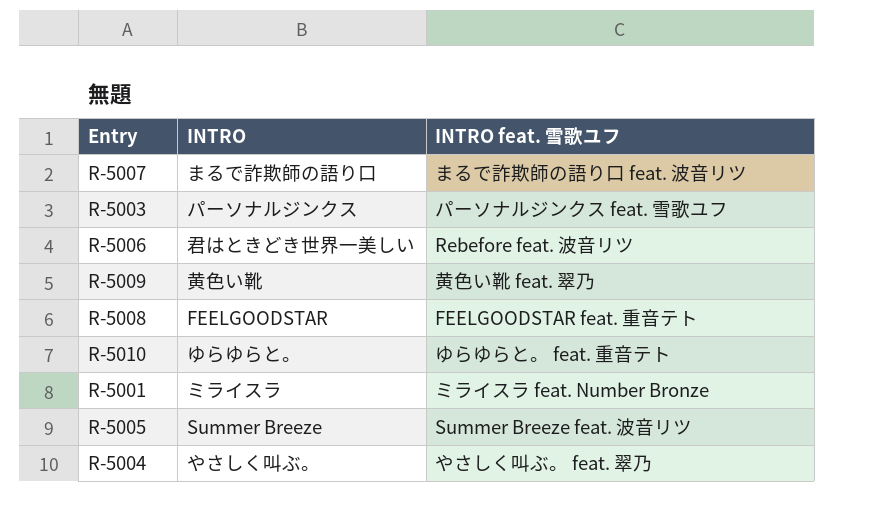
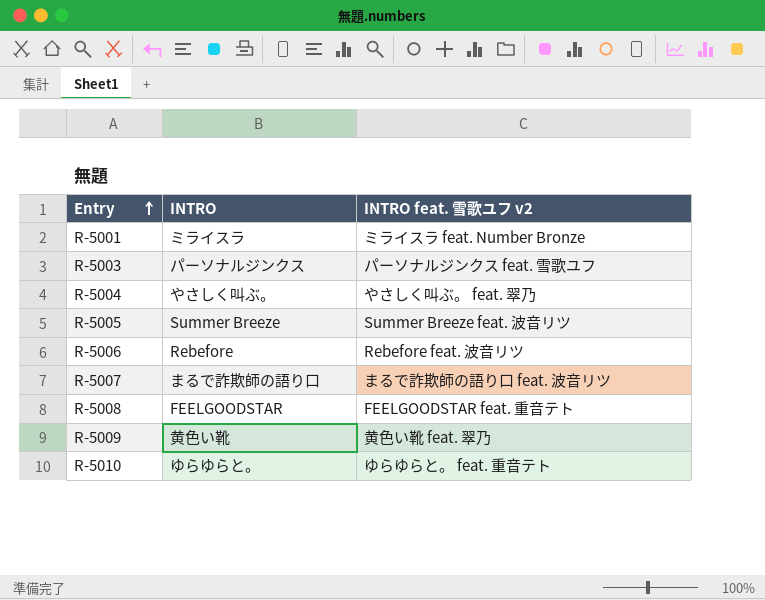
row order: none -> Entry ascending
column name: INTRO feat. 雪歌ユフ -> INTRO feat. 雪歌ユフ v2
R-5006 | INTRO: 君はときどき世界一美しい -> Rebefore

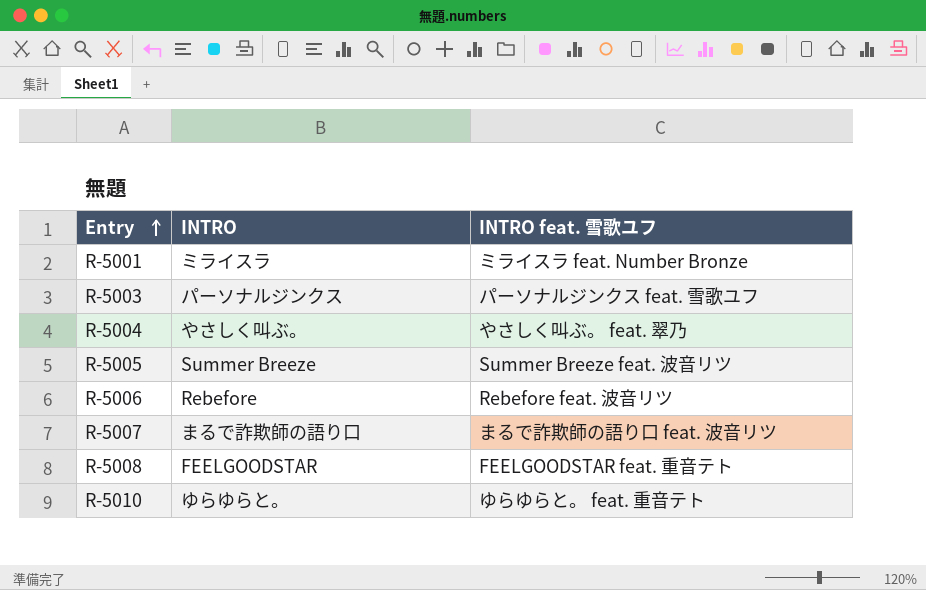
column name: INTRO feat. 雪歌ユフ v2 -> INTRO feat. 雪歌ユフ
row R-5009: 黄色い靴 | 黄色い靴 feat. 翠乃 -> none

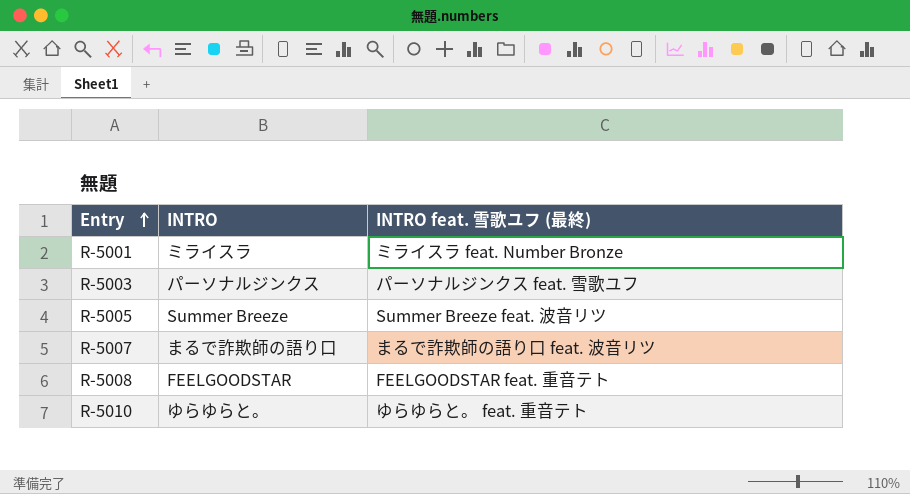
column name: INTRO feat. 雪歌ユフ -> INTRO feat. 雪歌ユフ (最終)
row R-5004: やさしく叫ぶ。 | やさしく叫ぶ。 feat. 翠乃 -> none
row R-5006: Rebefore | Rebefore feat. 波音リツ -> none

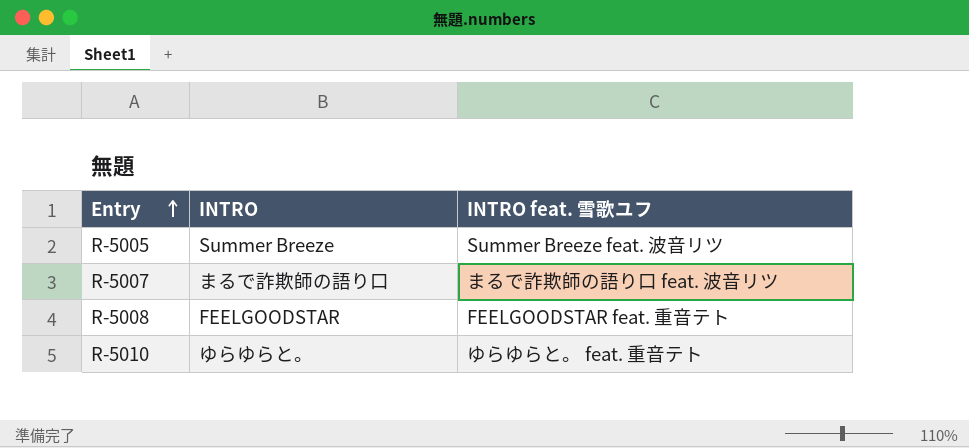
column name: INTRO feat. 雪歌ユフ (最終) -> INTRO feat. 雪歌ユフ
row R-5001: ミライスラ | ミライスラ feat. Number Bronze -> none
row R-5003: パーソナルジンクス | パーソナルジンクス feat. 雪歌ユフ -> none

